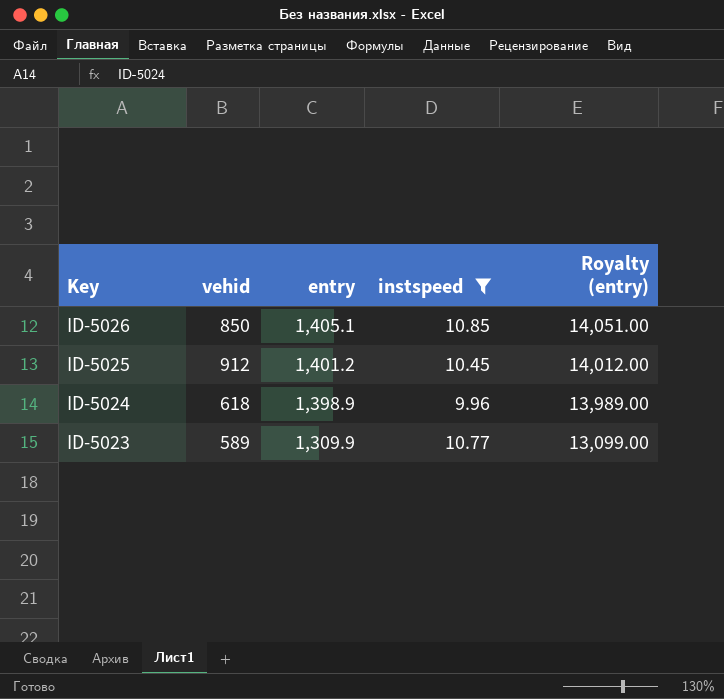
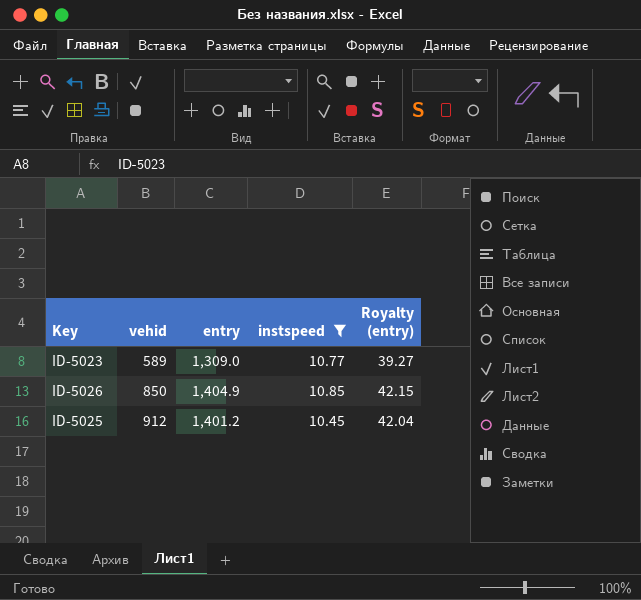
row order: Key descending -> vehid ascending
column Royalty (entry) | formula: [entry] * 10 -> [entry] * 0.03
row ID-5024: 618 | 1,398.9 | 9.96 | 13,989.00 -> none
ID-5023 | entry: 1,309.9 -> 1,309.0
ID-5026 | entry: 1,405.1 -> 1,404.9

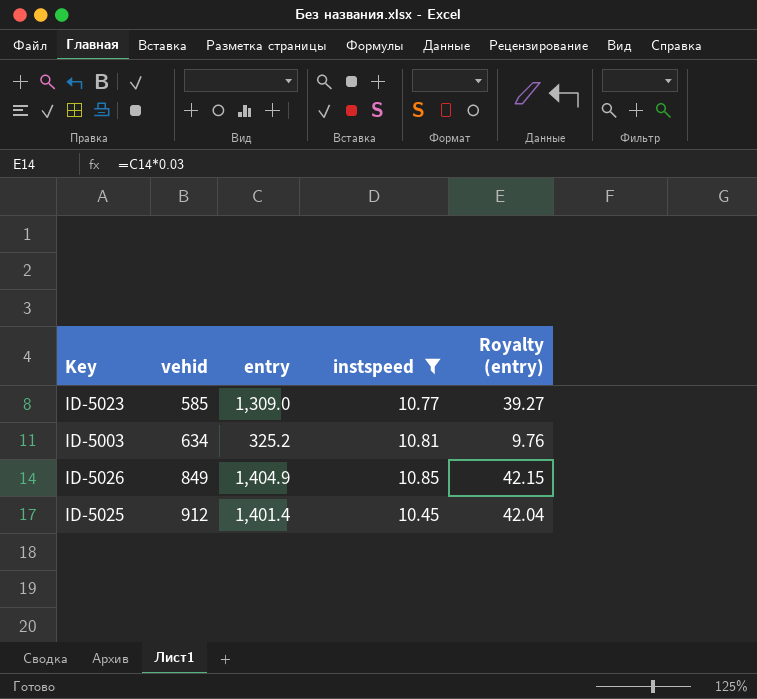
ID-5023 | vehid: 589 -> 585
row ID-5003: none -> 634 | 325.2 | 10.81 | 9.76
ID-5026 | vehid: 850 -> 849
ID-5025 | entry: 1,401.2 -> 1,401.4

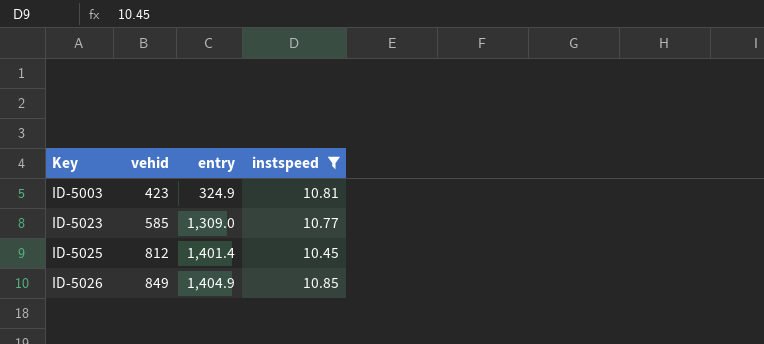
row order: vehid ascending -> Key ascending
column Royalty (entry) | formula: [entry] * 0.03 -> none
ID-5003 | vehid: 634 -> 423
ID-5003 | entry: 325.2 -> 324.9
ID-5025 | vehid: 912 -> 812

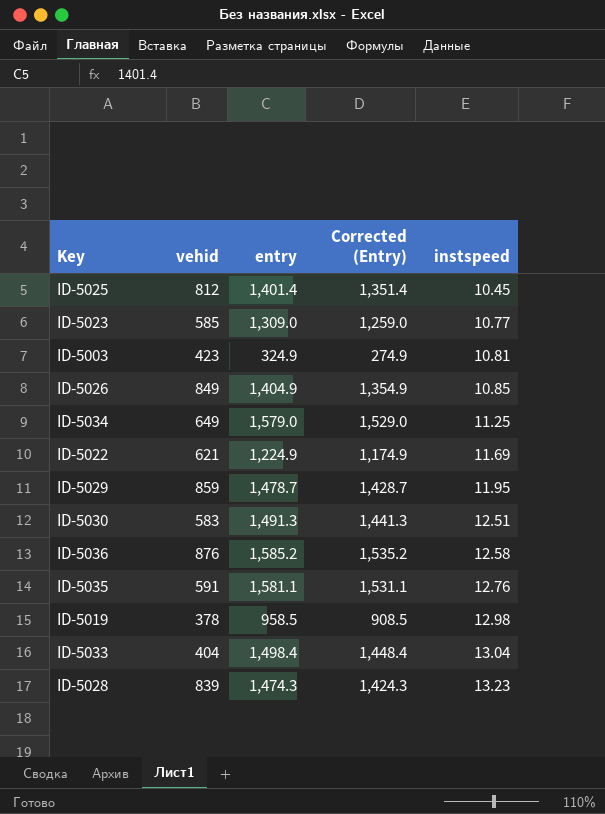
filter: instspeed <= 10.85 -> none
row order: Key ascending -> instspeed ascending
column Corrected (Entry) | formula: none -> [entry] - 50

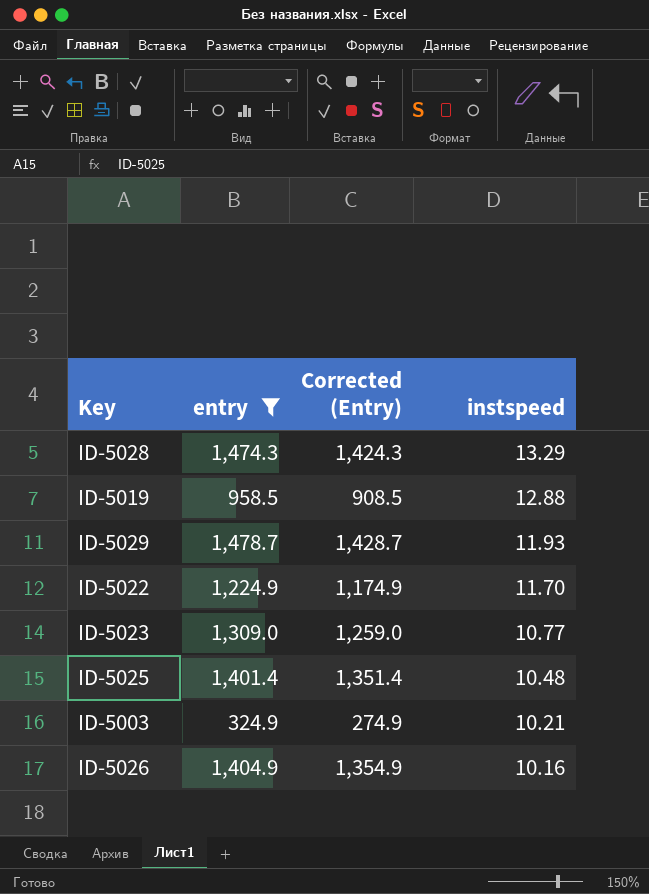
filter: none -> entry <= 1,478.7
row order: instspeed ascending -> instspeed descending
column vehid | position: 2 -> none
ID-5028 | instspeed: 13.23 -> 13.29
ID-5019 | instspeed: 12.98 -> 12.88
ID-5029 | instspeed: 11.95 -> 11.93
ID-5022 | instspeed: 11.69 -> 11.70
ID-5025 | instspeed: 10.45 -> 10.48
ID-5003 | instspeed: 10.81 -> 10.21
ID-5026 | instspeed: 10.85 -> 10.16

